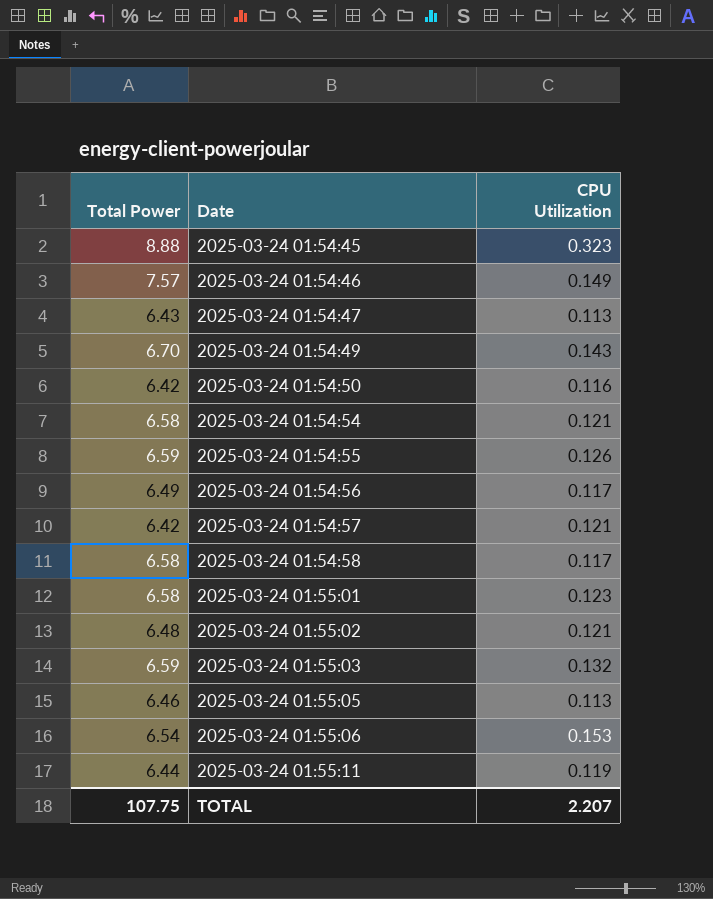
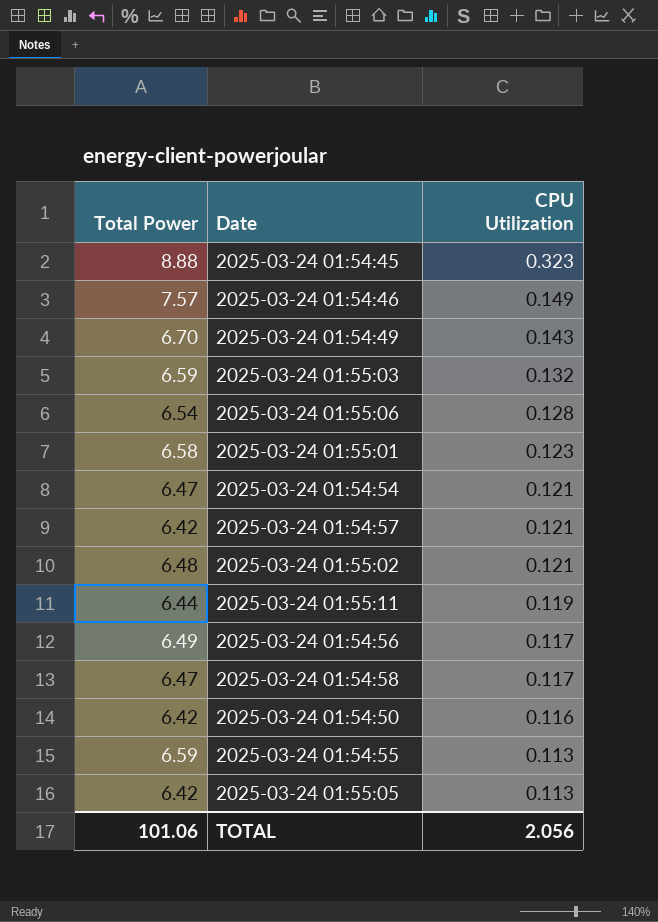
row order: Date ascending -> CPU Utilization descending
row 2025-03-24 01:54:47: 6.43 | 0.113 -> none
2025-03-24 01:55:06 | CPU Utilization: 0.153 -> 0.128
2025-03-24 01:54:54 | Total Power: 6.58 -> 6.47
2025-03-24 01:54:58 | Total Power: 6.58 -> 6.47
2025-03-24 01:54:55 | CPU Utilization: 0.126 -> 0.113
2025-03-24 01:55:05 | Total Power: 6.46 -> 6.42
TOTAL | Total Power: 107.75 -> 101.06
TOTAL | CPU Utilization: 2.207 -> 2.056

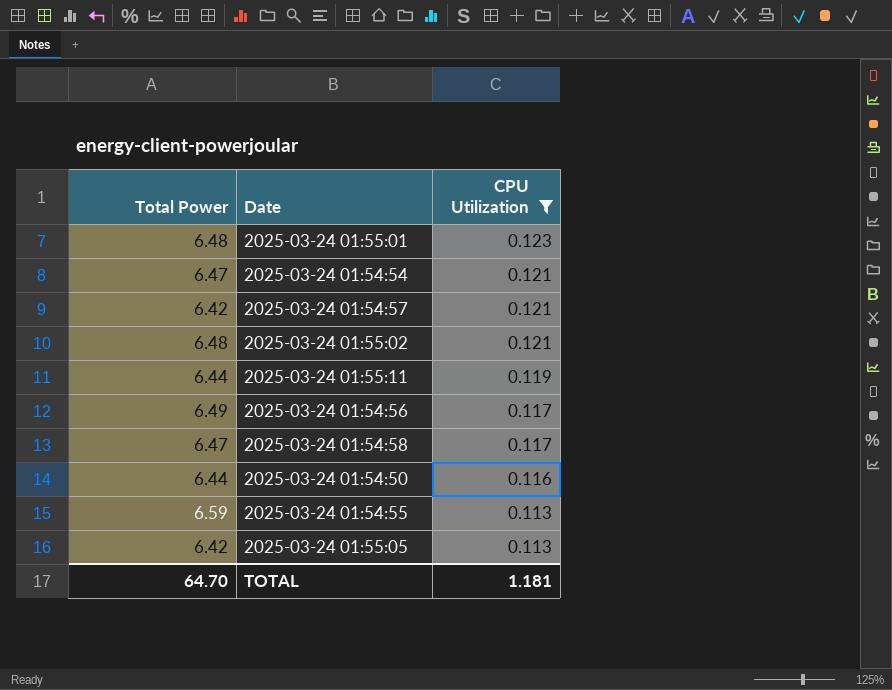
filter: none -> CPU Utilization <= 0.123
2025-03-24 01:55:01 | Total Power: 6.58 -> 6.48
2025-03-24 01:54:50 | Total Power: 6.42 -> 6.44
TOTAL | Total Power: 101.06 -> 64.70
TOTAL | CPU Utilization: 2.056 -> 1.181

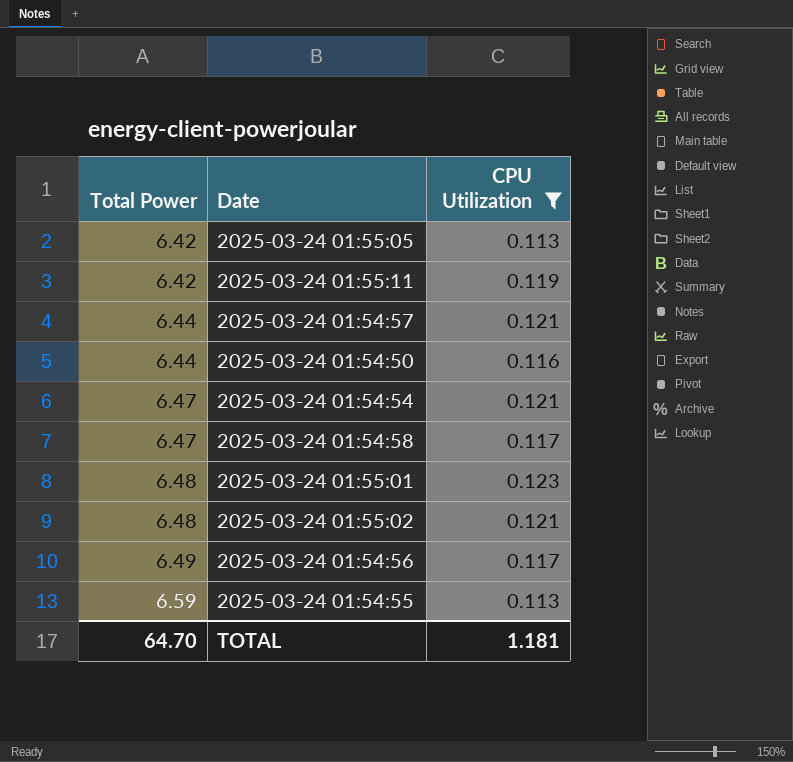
row order: CPU Utilization descending -> Total Power ascending
2025-03-24 01:55:11 | Total Power: 6.44 -> 6.42
2025-03-24 01:54:57 | Total Power: 6.42 -> 6.44

